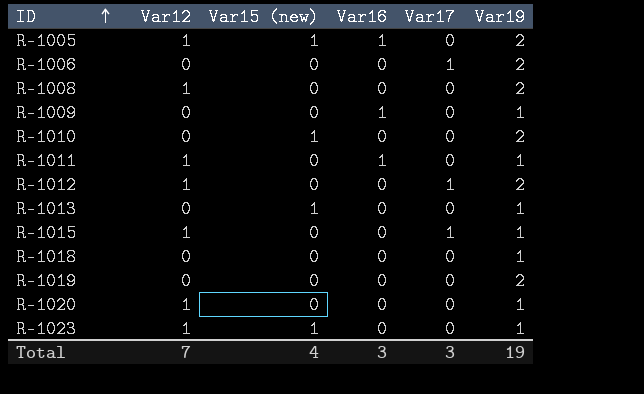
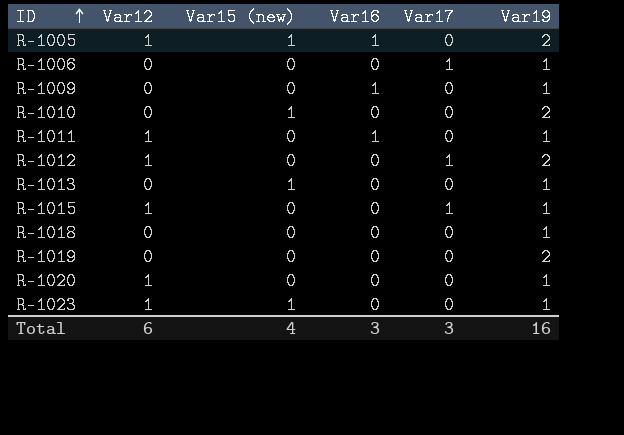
row R-1008: 1 | 0 | 0 | 0 | 2 -> none
R-1006 | Var19: 2 -> 1
Total | Var12: 7 -> 6
Total | Var19: 19 -> 16

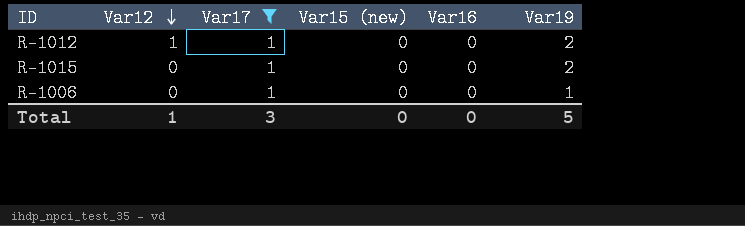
filter: none -> Var17 = 1
row order: ID ascending -> Var12 descending
column Var17 | position: 5 -> 3
R-1015 | Var12: 1 -> 0
R-1015 | Var19: 1 -> 2
Total | Var12: 6 -> 1
Total | Var15 (new): 4 -> 0
Total | Var16: 3 -> 0
Total | Var19: 16 -> 5

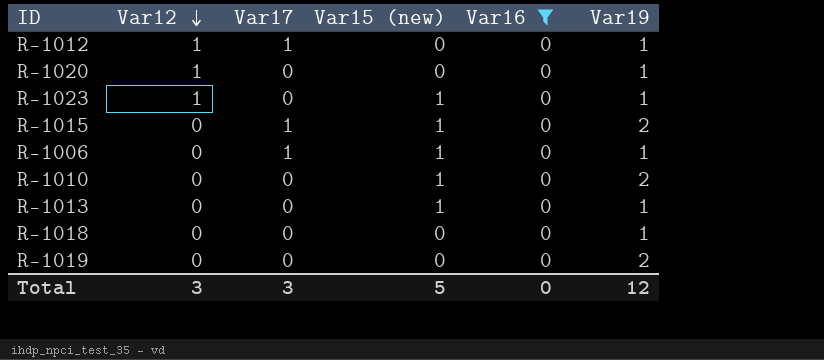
filter: Var17 = 1 -> Var16 = 0
R-1012 | Var19: 2 -> 1
R-1015 | Var15 (new): 0 -> 1
R-1006 | Var15 (new): 0 -> 1
Total | Var12: 1 -> 3
Total | Var15 (new): 0 -> 5
Total | Var19: 5 -> 12

